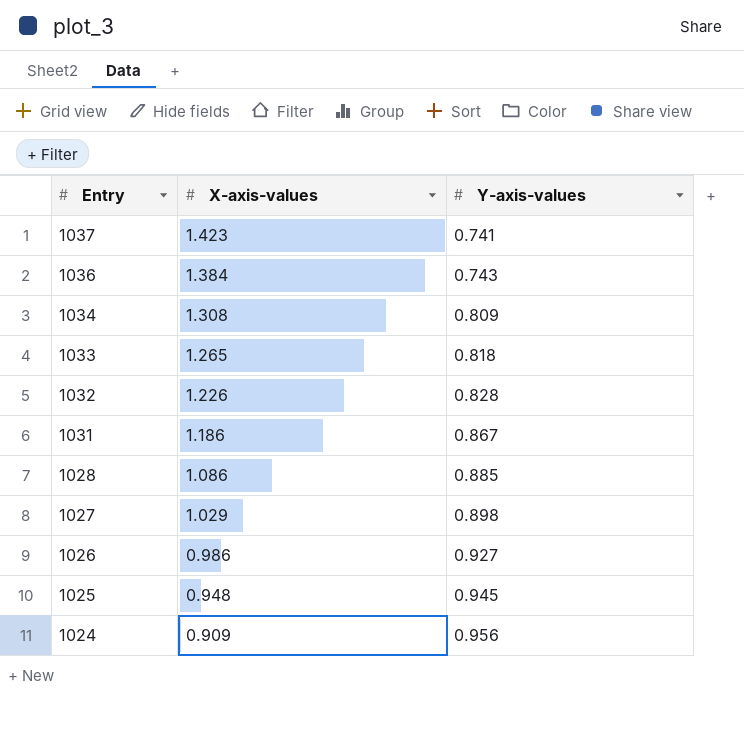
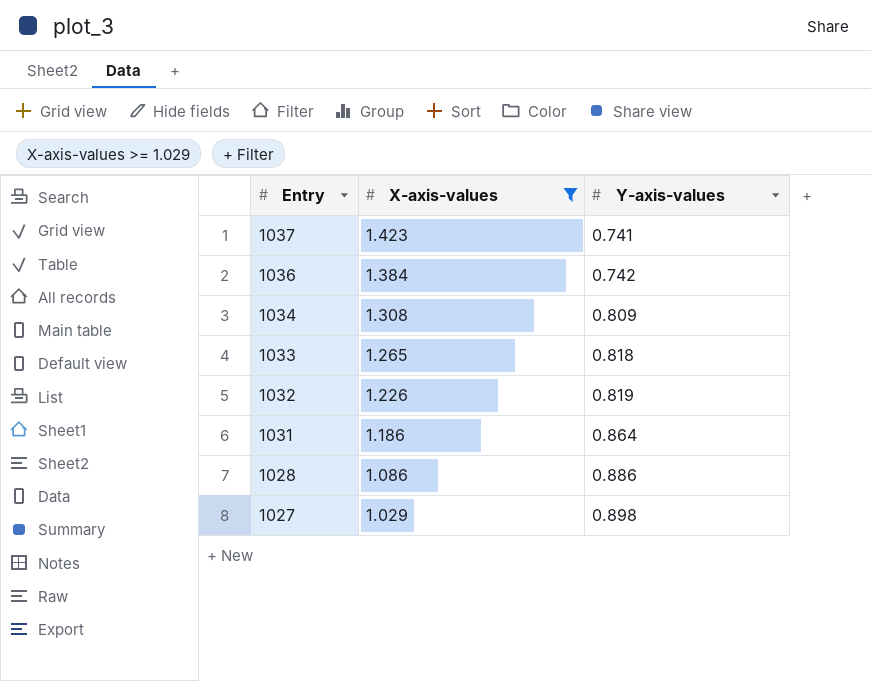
filter: none -> X-axis-values >= 1.029
1036 | Y-axis-values: 0.743 -> 0.742
1032 | Y-axis-values: 0.828 -> 0.819
1031 | Y-axis-values: 0.867 -> 0.864
1028 | Y-axis-values: 0.885 -> 0.886

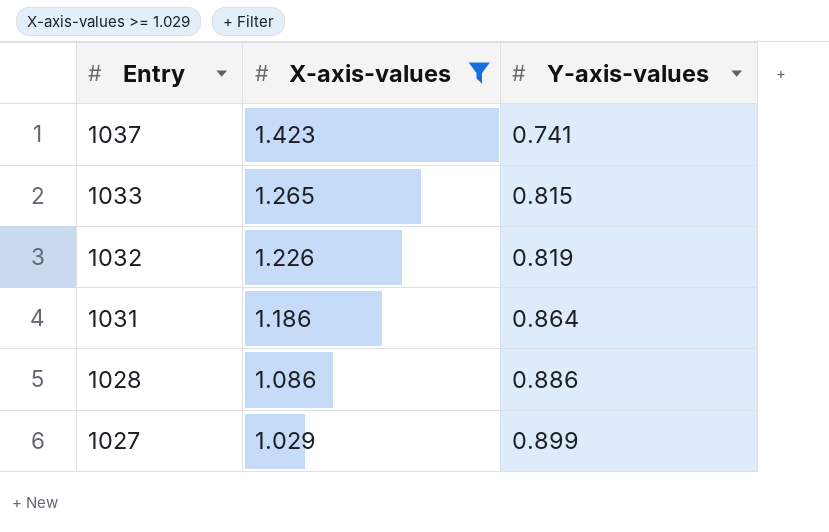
row 1036: 1.384 | 0.742 -> none
row 1034: 1.308 | 0.809 -> none
1033 | Y-axis-values: 0.818 -> 0.815
1027 | Y-axis-values: 0.898 -> 0.899

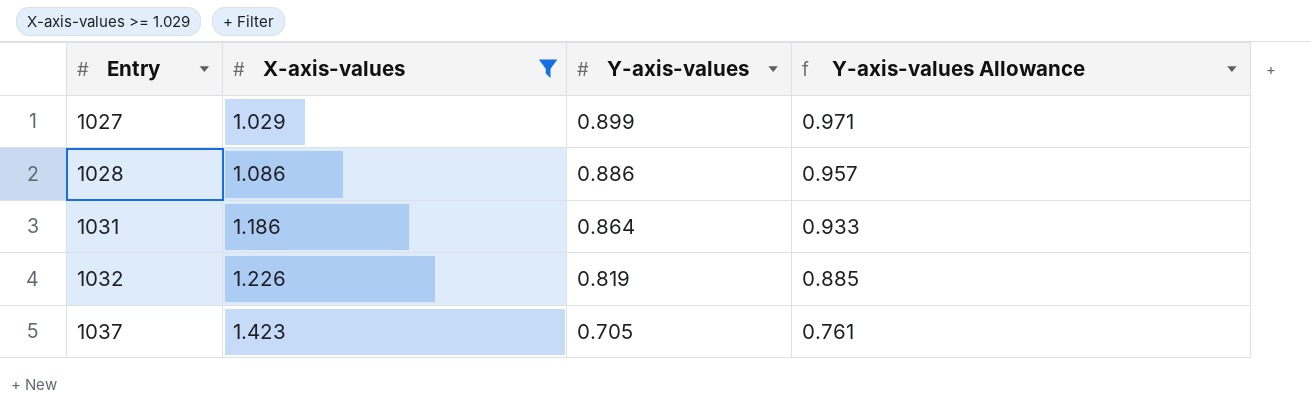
row order: Entry descending -> Entry ascending
column Y-axis-values Allowance | formula: none -> [Y-axis-values] * 1.08
row 1033: 1.265 | 0.815 -> none
1037 | Y-axis-values: 0.741 -> 0.705

